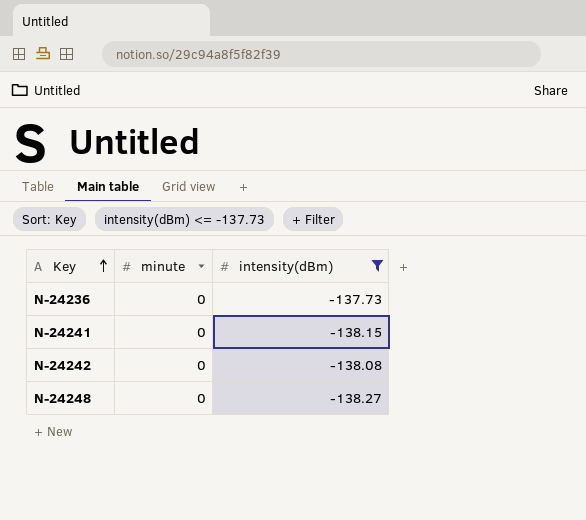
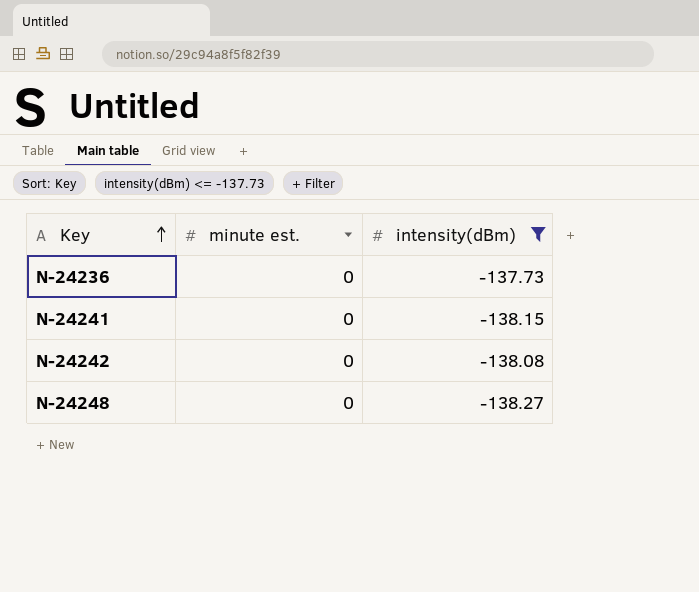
column name: minute -> minute est.

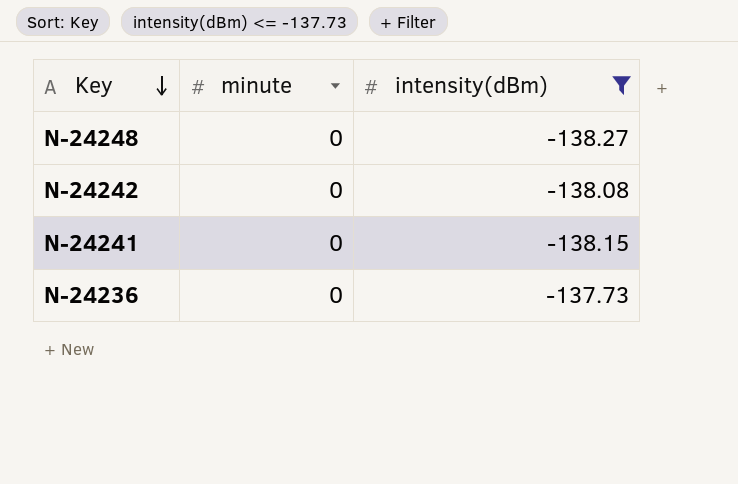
row order: Key ascending -> Key descending
column name: minute est. -> minute

